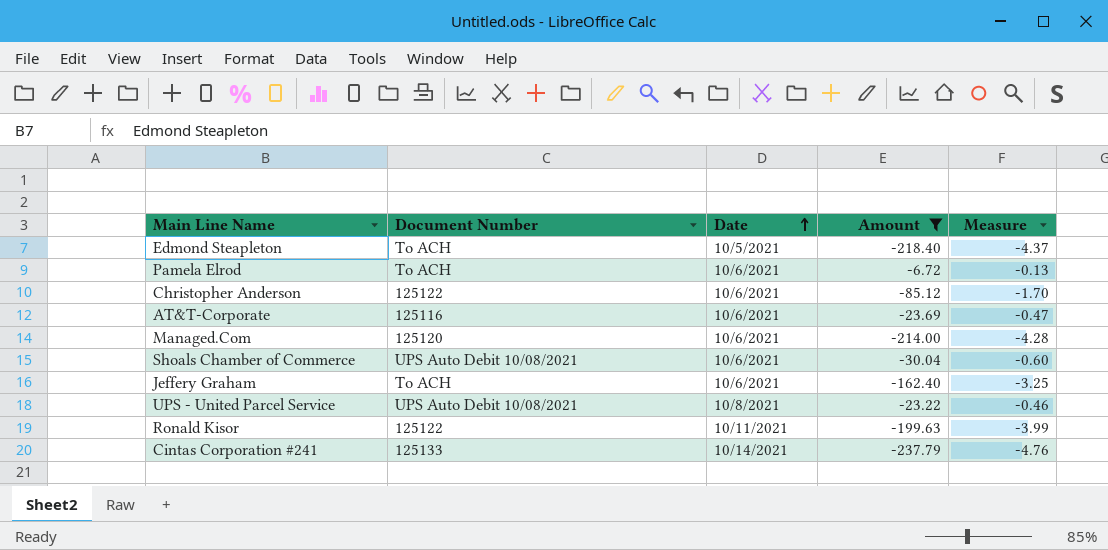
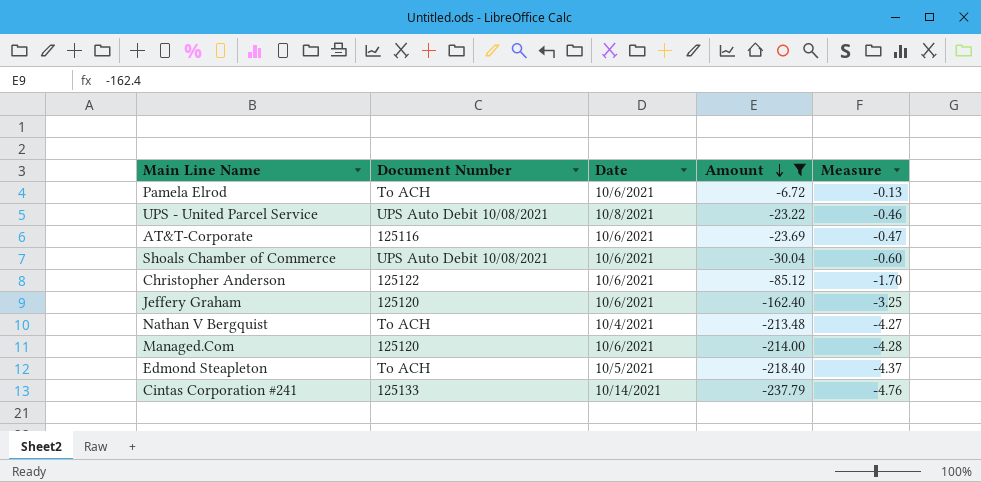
row order: Date ascending -> Amount descending
row Ronald Kisor: 125122 | 10/11/2021 | -199.63 | -3.99 -> none
Jeffery Graham | Document Number: To ACH -> 125120
row Nathan V Bergquist: none -> To ACH | 10/4/2021 | -213.48 | -4.27

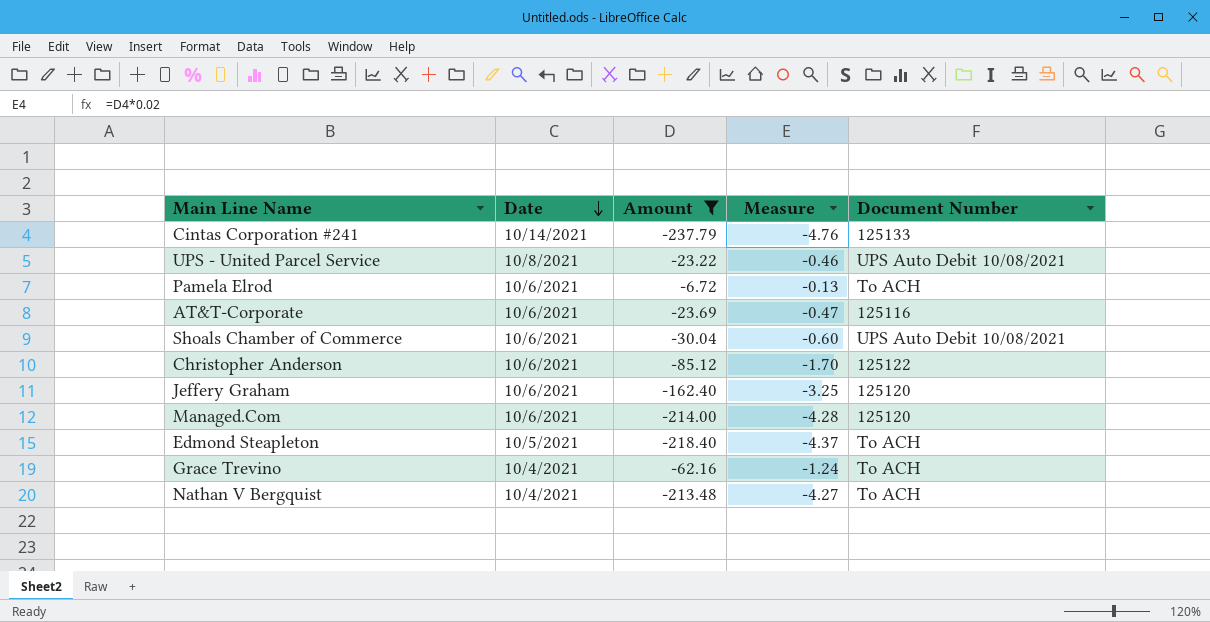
row order: Amount descending -> Date descending
column Document Number | position: 2 -> 5
row Grace Trevino: none -> 10/4/2021 | -62.16 | -1.24 | To ACH

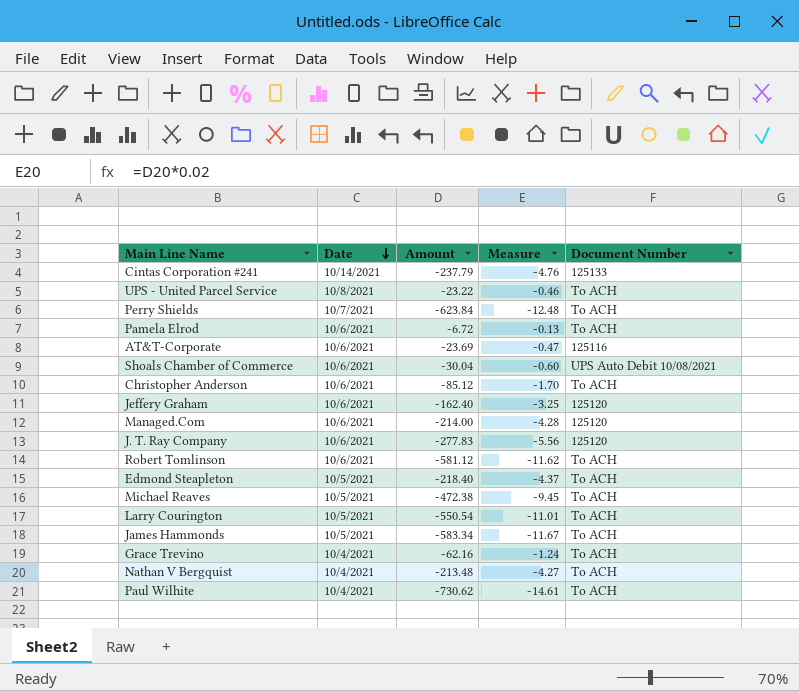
filter: Amount >= -237.79 -> none
UPS - United Parcel Service | Document Number: UPS Auto Debit 10/08/2021 -> To ACH
Christopher Anderson | Document Number: 125122 -> To ACH

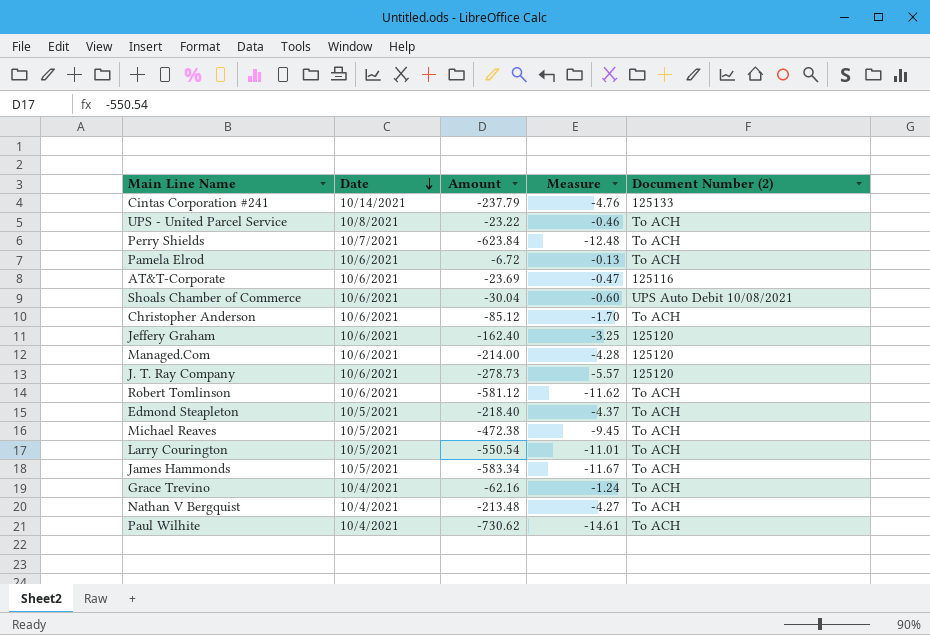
column name: Document Number -> Document Number (2)
J. T. Ray Company | Amount: -277.83 -> -278.73
J. T. Ray Company | Measure: -5.56 -> -5.57

